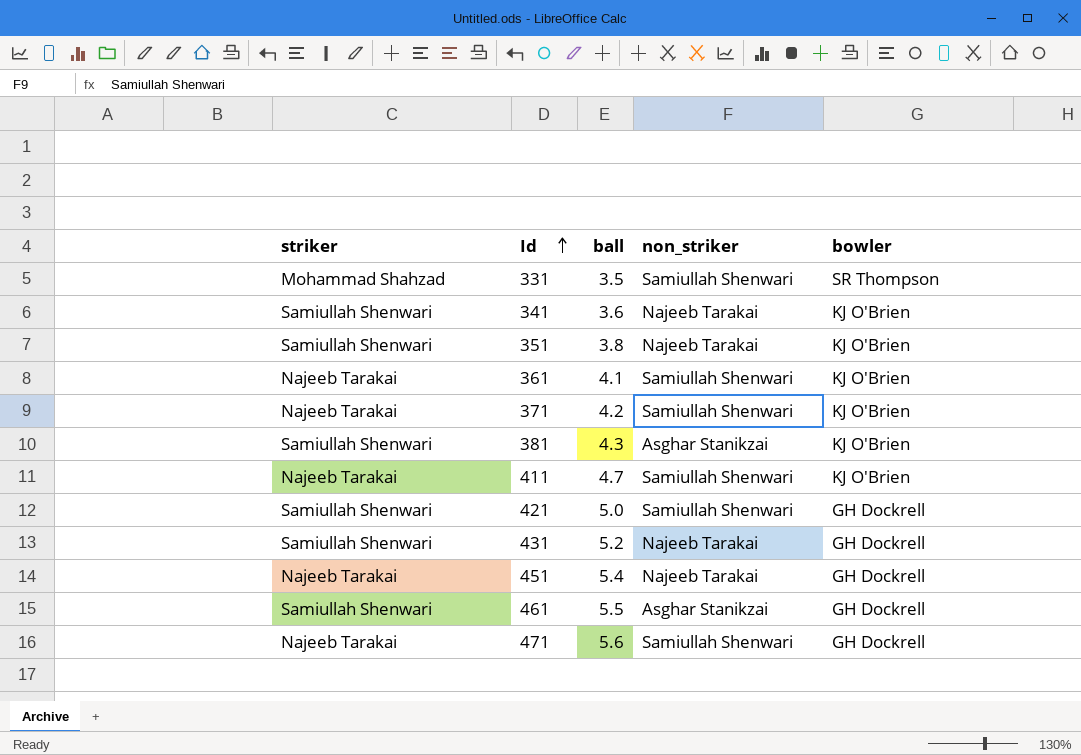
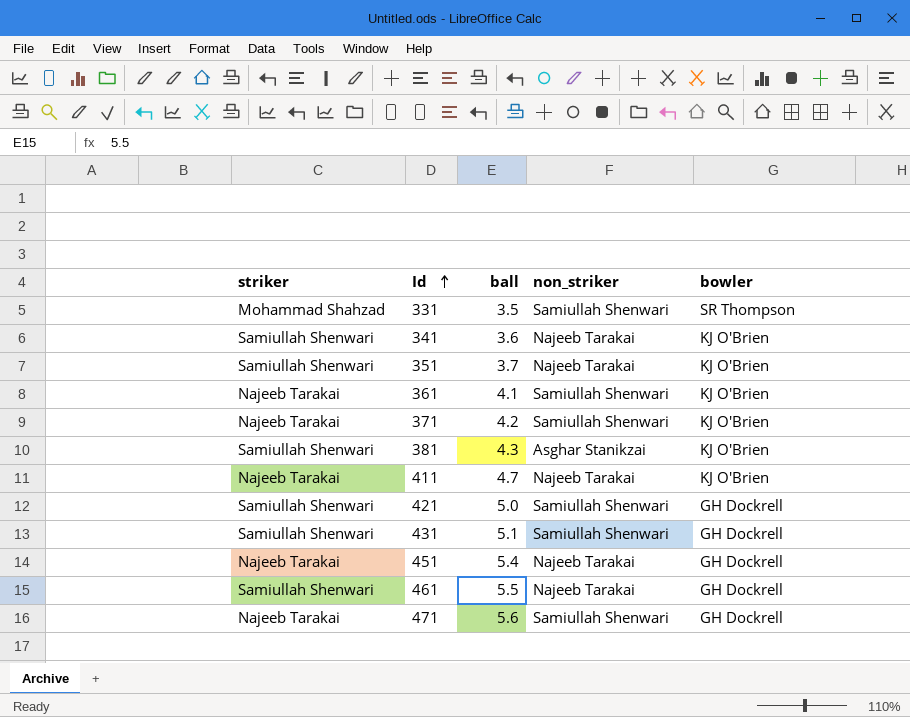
351 | ball: 3.8 -> 3.7
411 | non_striker: Samiullah Shenwari -> Najeeb Tarakai
431 | ball: 5.2 -> 5.1
431 | non_striker: Najeeb Tarakai -> Samiullah Shenwari
461 | non_striker: Asghar Stanikzai -> Najeeb Tarakai

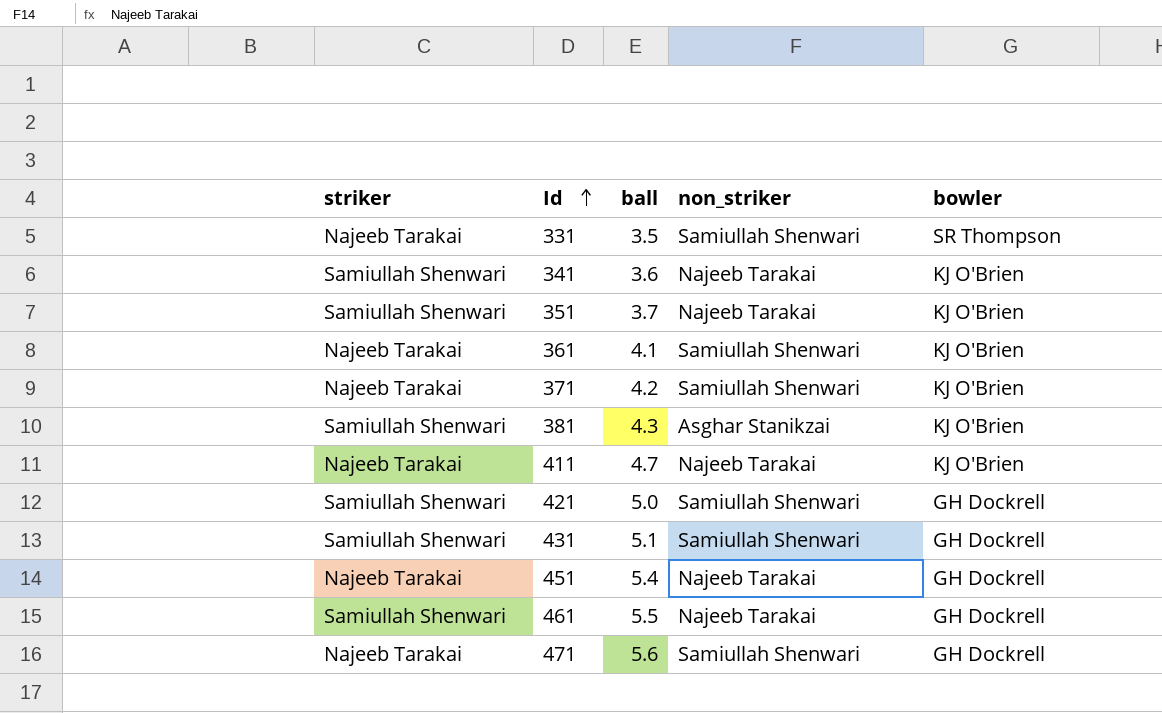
331 | striker: Mohammad Shahzad -> Najeeb Tarakai

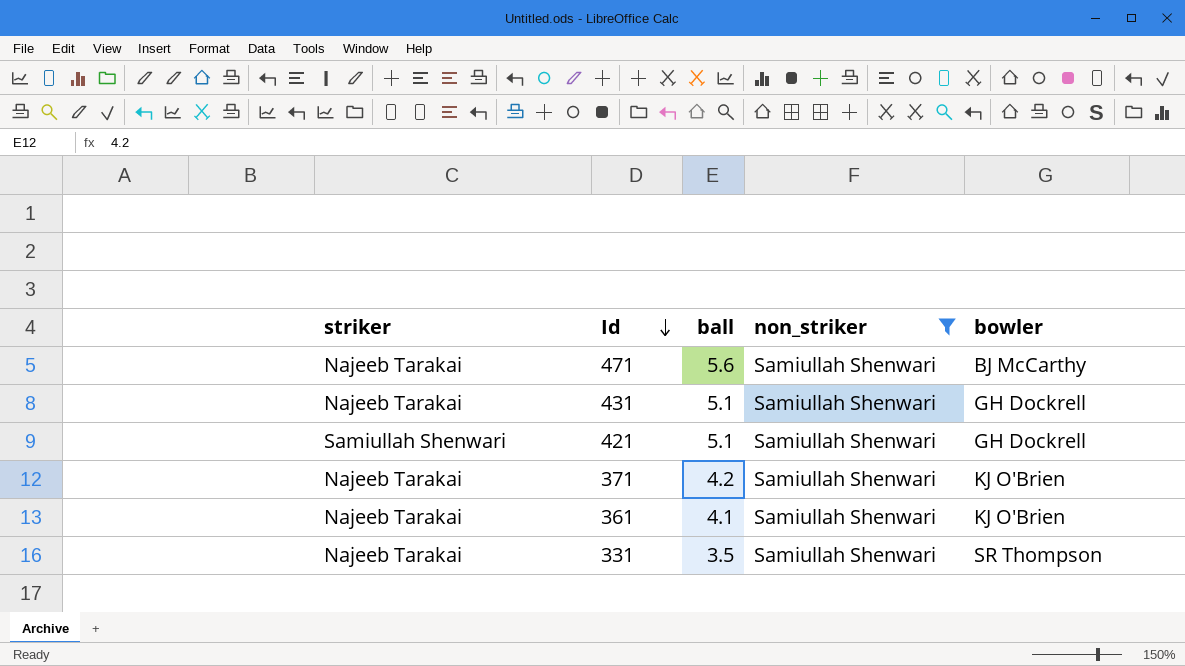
filter: none -> non_striker = Samiullah Shenwari
row order: Id ascending -> Id descending
471 | bowler: GH Dockrell -> BJ McCarthy
431 | striker: Samiullah Shenwari -> Najeeb Tarakai
421 | ball: 5.0 -> 5.1

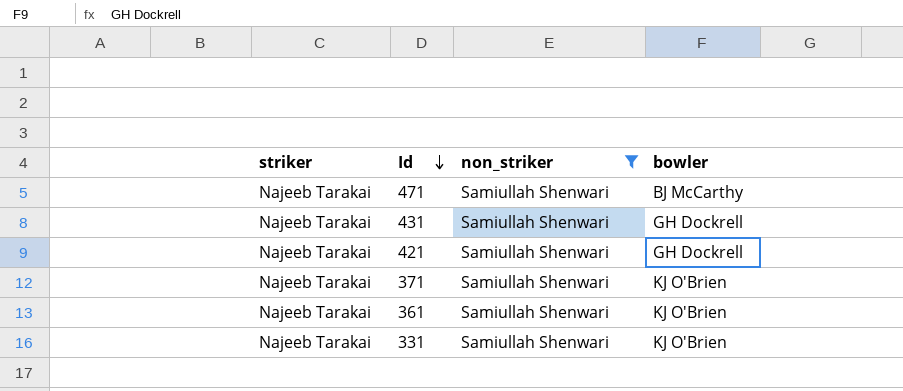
column ball | position: 3 -> none
421 | striker: Samiullah Shenwari -> Najeeb Tarakai
331 | bowler: SR Thompson -> KJ O'Brien

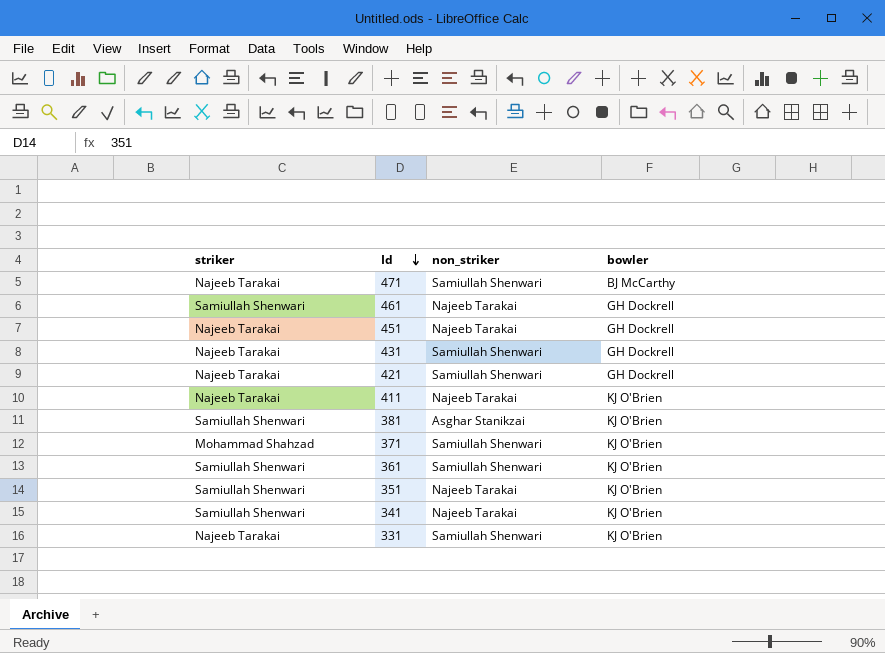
filter: non_striker = Samiullah Shenwari -> none
371 | striker: Najeeb Tarakai -> Mohammad Shahzad
361 | striker: Najeeb Tarakai -> Samiullah Shenwari

